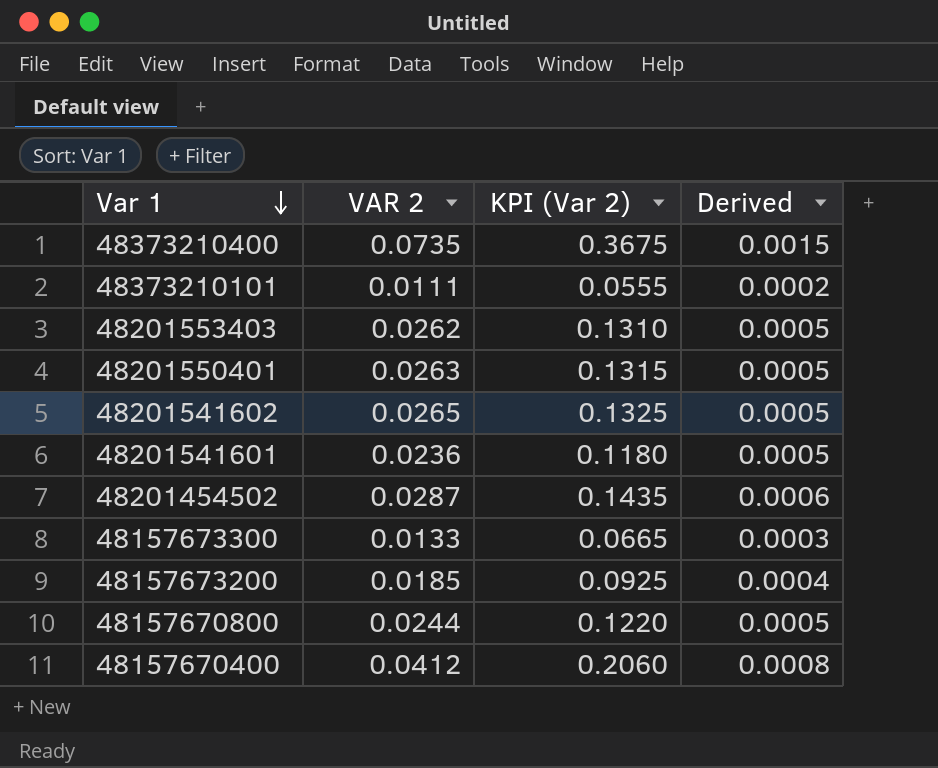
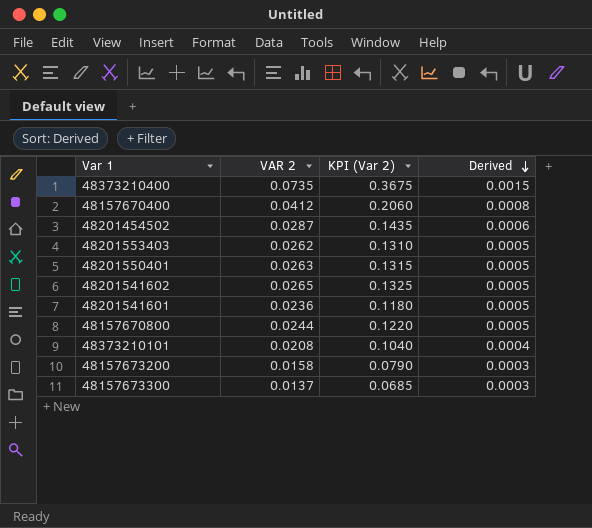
row order: Var 1 descending -> Derived descending
48373210101 | VAR 2: 0.0111 -> 0.0208
48373210101 | KPI (Var 2): 0.0555 -> 0.1040
48373210101 | Derived: 0.0002 -> 0.0004
48157673200 | VAR 2: 0.0185 -> 0.0158
48157673200 | KPI (Var 2): 0.0925 -> 0.0790
48157673200 | Derived: 0.0004 -> 0.0003
48157673300 | VAR 2: 0.0133 -> 0.0137
48157673300 | KPI (Var 2): 0.0665 -> 0.0685

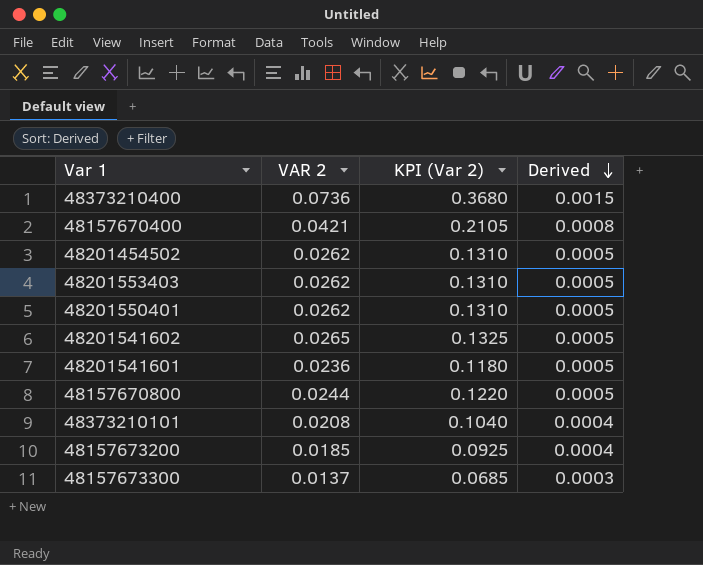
48373210400 | VAR 2: 0.0735 -> 0.0736
48373210400 | KPI (Var 2): 0.3675 -> 0.3680
48157670400 | VAR 2: 0.0412 -> 0.0421
48157670400 | KPI (Var 2): 0.2060 -> 0.2105
48201454502 | VAR 2: 0.0287 -> 0.0262
48201454502 | KPI (Var 2): 0.1435 -> 0.1310
48201454502 | Derived: 0.0006 -> 0.0005
48201550401 | VAR 2: 0.0263 -> 0.0262
48201550401 | KPI (Var 2): 0.1315 -> 0.1310
48157673200 | VAR 2: 0.0158 -> 0.0185
48157673200 | KPI (Var 2): 0.0790 -> 0.0925
48157673200 | Derived: 0.0003 -> 0.0004

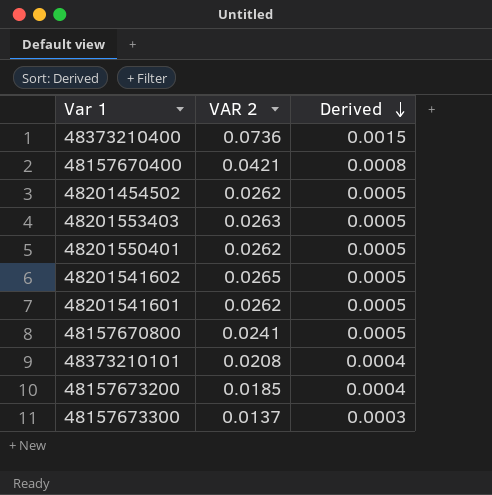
column KPI (Var 2) | formula: [VAR 2] * 5 -> none
48201553403 | VAR 2: 0.0262 -> 0.0263
48201541601 | VAR 2: 0.0236 -> 0.0262
48157670800 | VAR 2: 0.0244 -> 0.0241

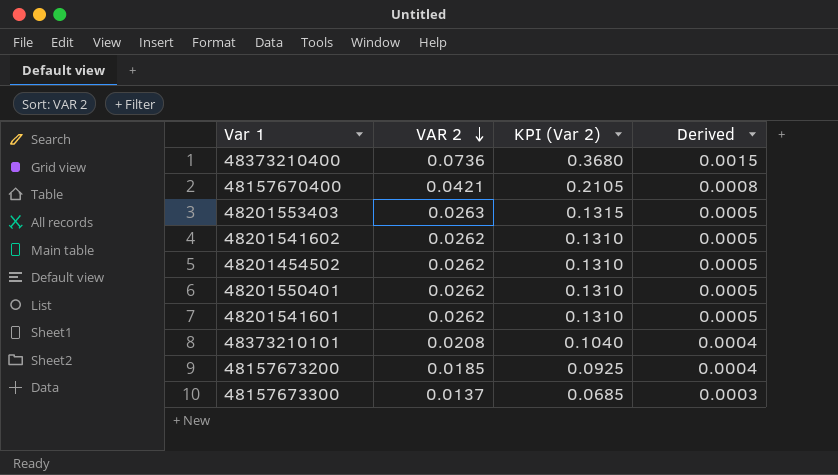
row order: Derived descending -> VAR 2 descending
column KPI (Var 2) | formula: none -> [VAR 2] * 5
row 48157670800: 0.0241 | 0.0005 -> none
48201541602 | VAR 2: 0.0265 -> 0.0262

